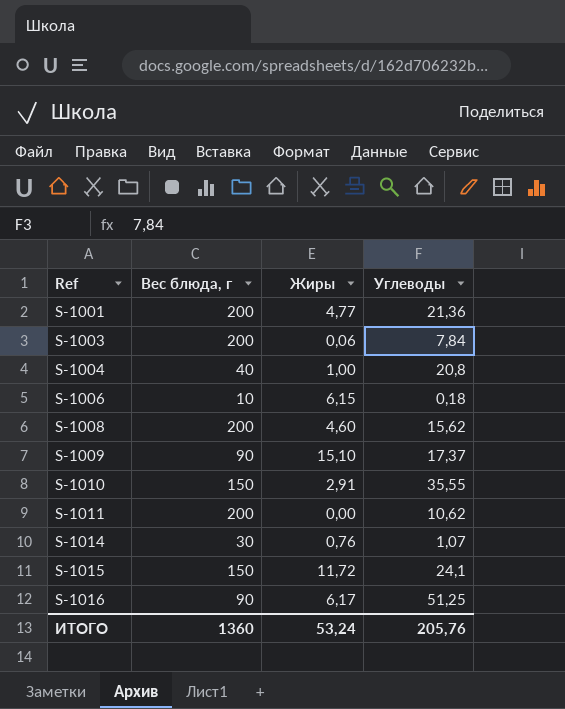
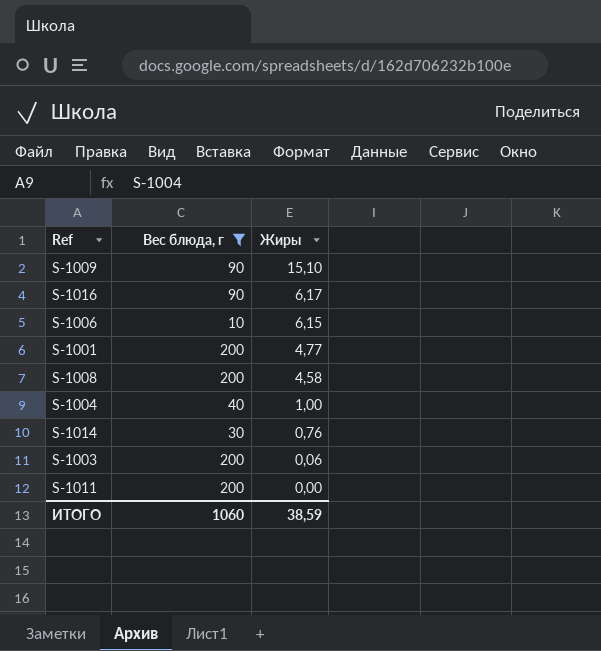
filter: none -> Вес блюда, г != 150
row order: Ref ascending -> Жиры descending
column Углеводы | position: 4 -> none
S-1008 | Жиры: 4,60 -> 4,58
ИТОГО | Вес блюда, г: 1360 -> 1060
ИТОГО | Жиры: 53,24 -> 38,59

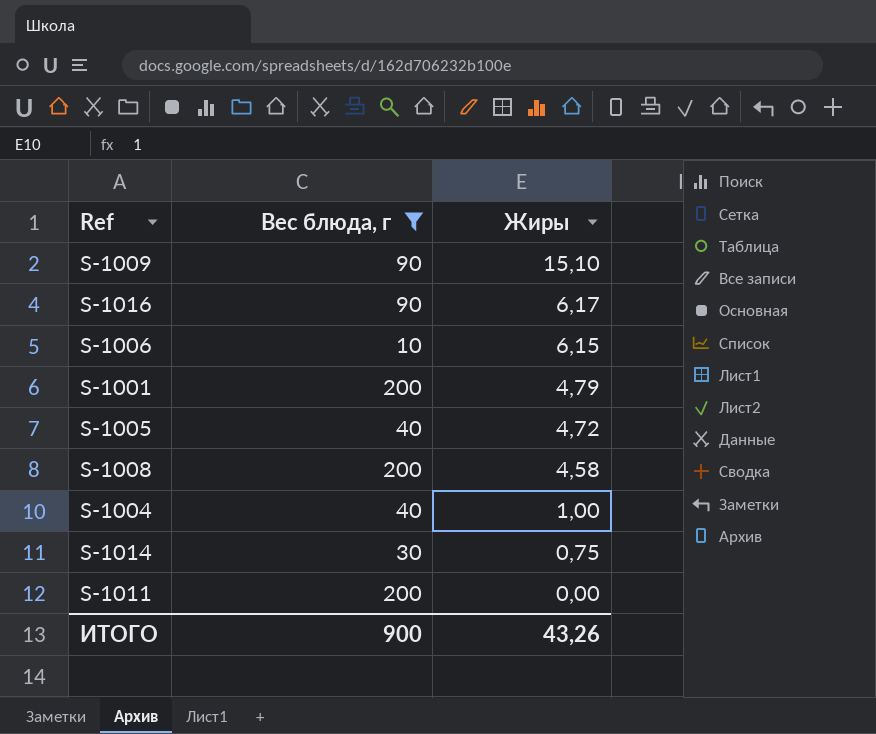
row S-1003: 200 | 0,06 -> none
S-1001 | Жиры: 4,77 -> 4,79
row S-1005: none -> 40 | 4,72
S-1014 | Жиры: 0,76 -> 0,75
ИТОГО | Вес блюда, г: 1060 -> 900
ИТОГО | Жиры: 38,59 -> 43,26

